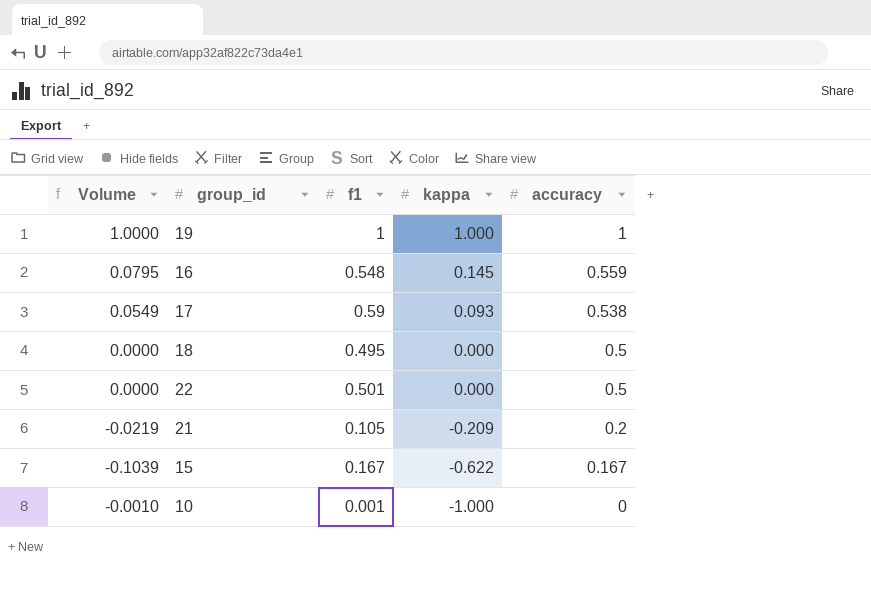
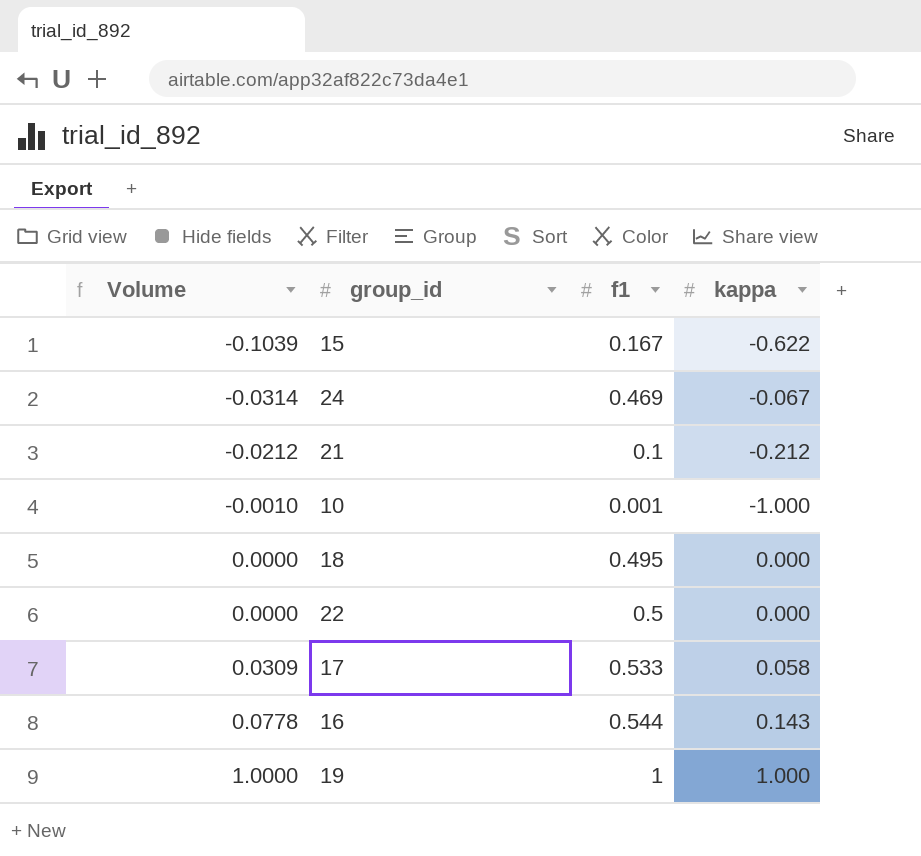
row order: kappa descending -> Volume ascending
column accuracy | position: 5 -> none
row 24: none -> -0.0314 | 0.469 | -0.067
21 | Volume: -0.0219 -> -0.0212
21 | f1: 0.105 -> 0.1
21 | kappa: -0.209 -> -0.212
22 | f1: 0.501 -> 0.5
17 | Volume: 0.0549 -> 0.0309
17 | f1: 0.59 -> 0.533
17 | kappa: 0.093 -> 0.058
16 | Volume: 0.0795 -> 0.0778
16 | f1: 0.548 -> 0.544
16 | kappa: 0.145 -> 0.143

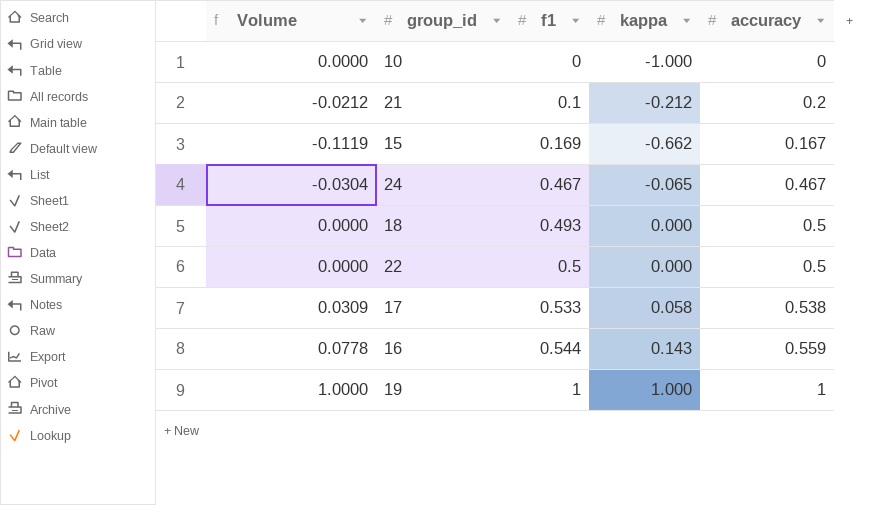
row order: Volume ascending -> f1 ascending
column accuracy | position: none -> 5
10 | Volume: -0.0010 -> 0.0000
10 | f1: 0.001 -> 0
15 | Volume: -0.1039 -> -0.1119
15 | f1: 0.167 -> 0.169
15 | kappa: -0.622 -> -0.662
24 | Volume: -0.0314 -> -0.0304
24 | f1: 0.469 -> 0.467
24 | kappa: -0.067 -> -0.065
18 | f1: 0.495 -> 0.493

